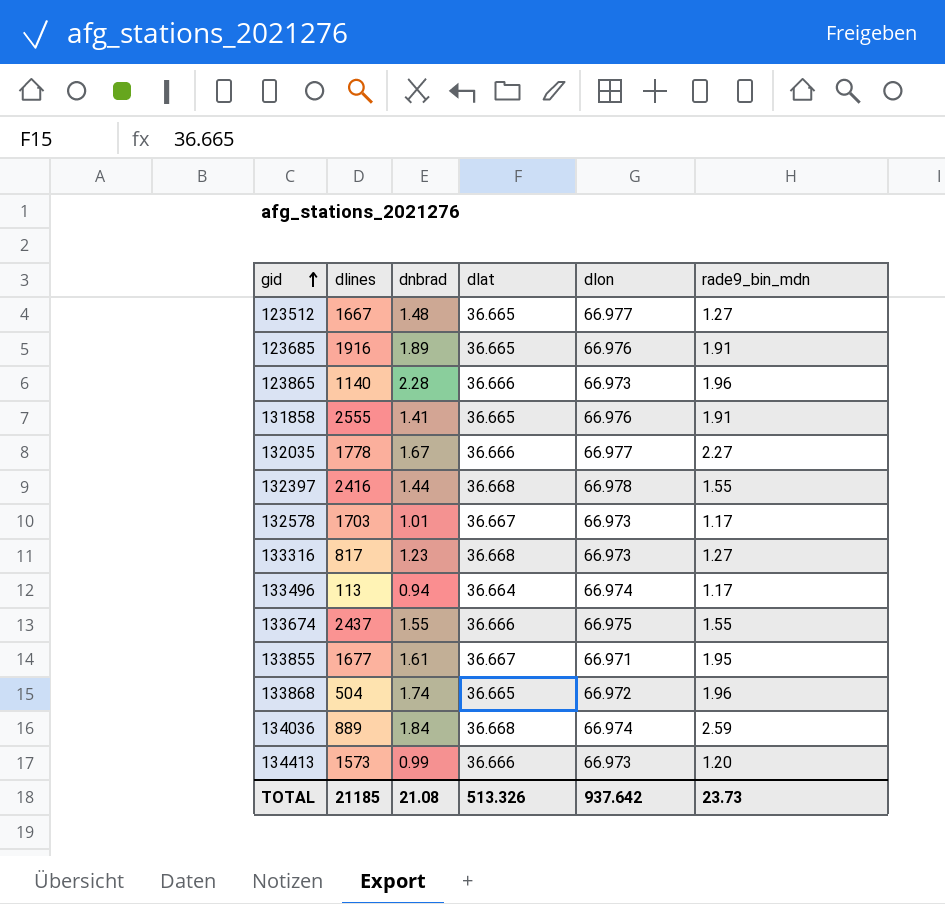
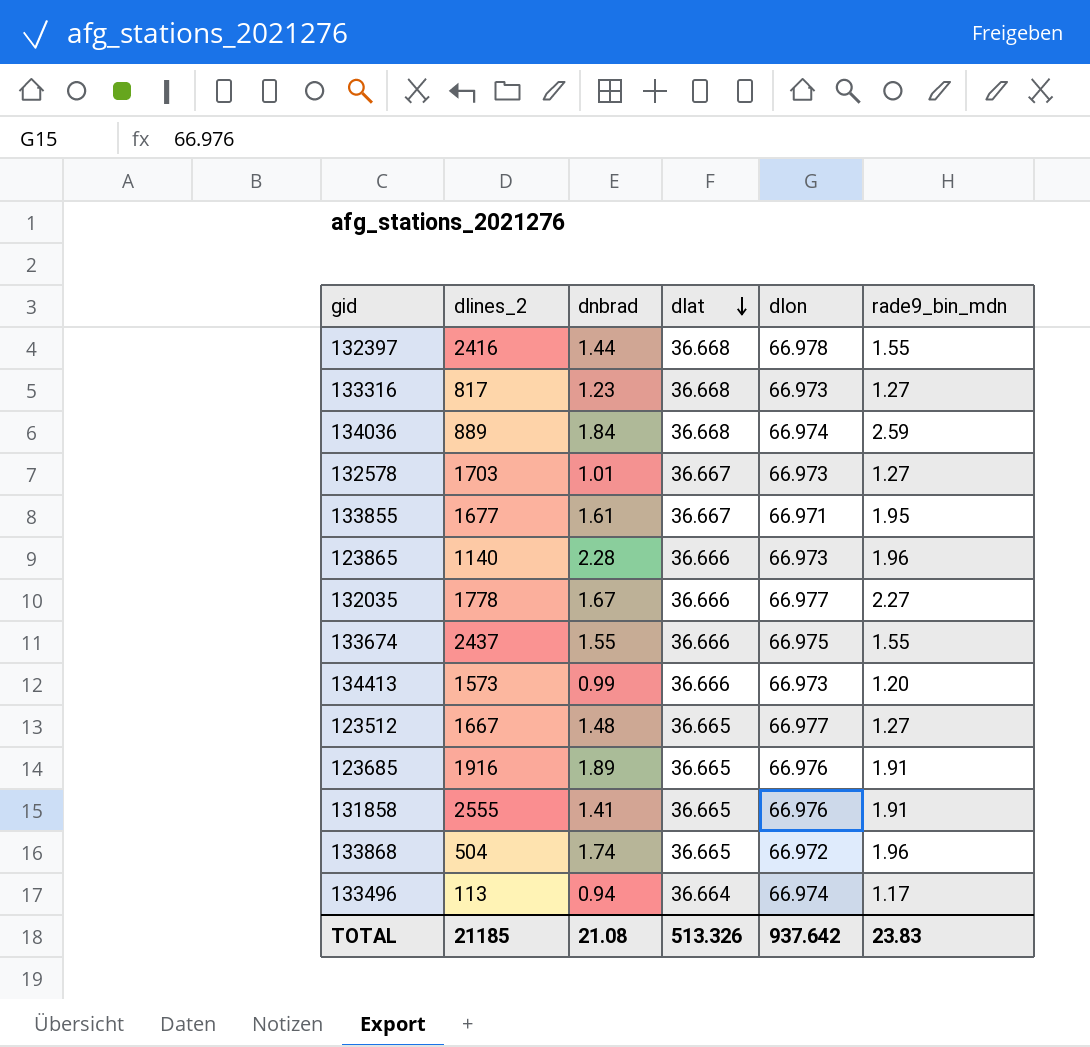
row order: gid ascending -> dlat descending
column name: dlines -> dlines_2
132578 | rade9_bin_mdn: 1.17 -> 1.27
TOTAL | rade9_bin_mdn: 23.73 -> 23.83

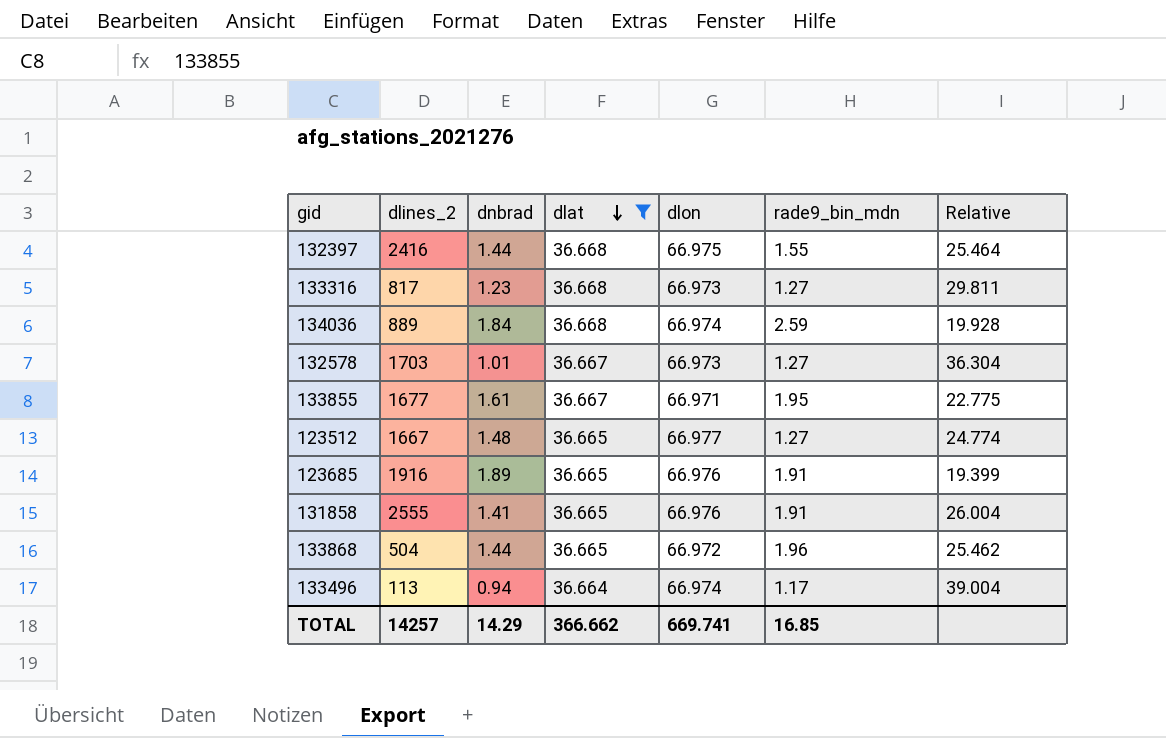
filter: none -> dlat != 36.666
column Relative | formula: none -> [dlat] / [dnbrad]
132397 | dlon: 66.978 -> 66.975
133868 | dnbrad: 1.74 -> 1.44
TOTAL | dlines_2: 21185 -> 14257
TOTAL | dnbrad: 21.08 -> 14.29
TOTAL | dlat: 513.326 -> 366.662
TOTAL | dlon: 937.642 -> 669.741
TOTAL | rade9_bin_mdn: 23.83 -> 16.85

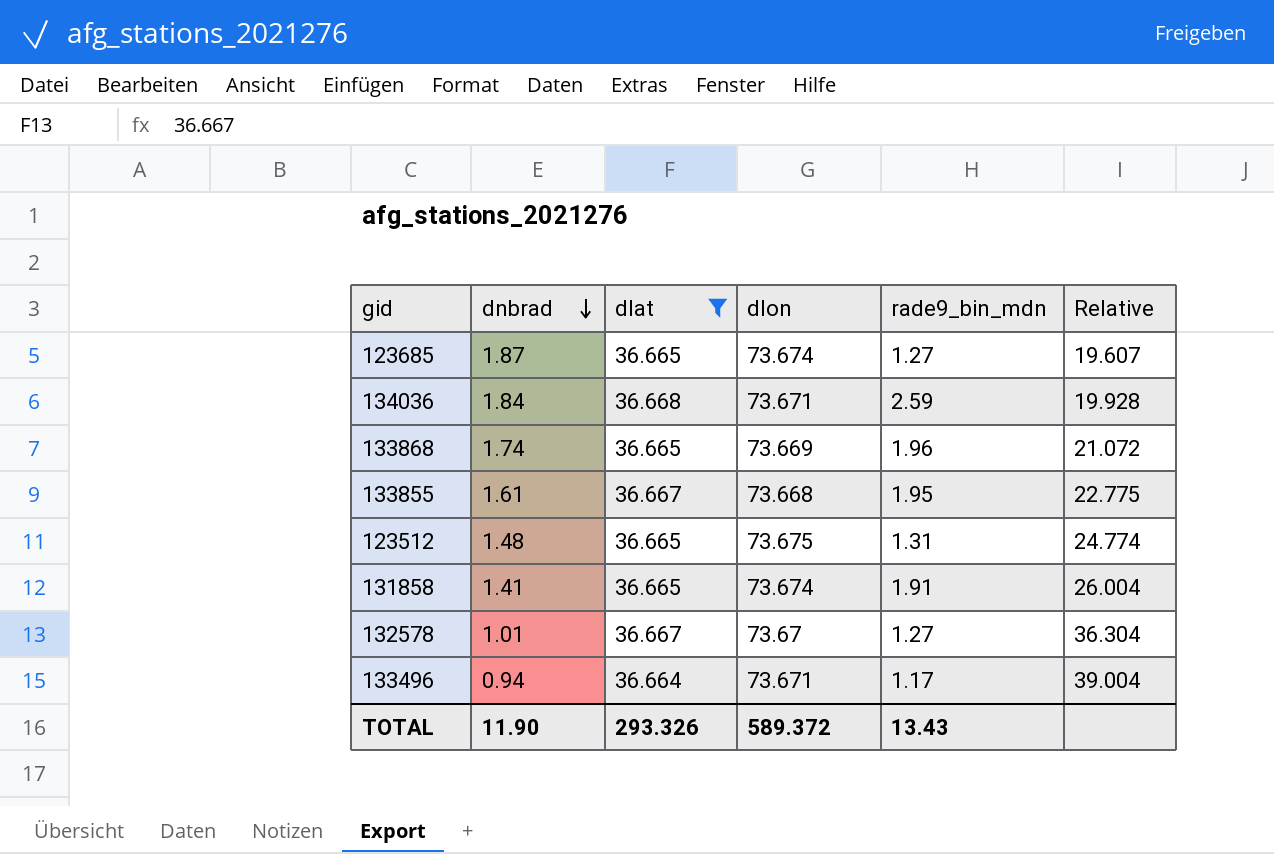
row order: dlat descending -> dnbrad descending
column dlines_2 | position: 2 -> none
row 132397: 2416 | 1.44 | 36.668 | 66.975 | 1.55 | 25.464 -> none
row 133316: 817 | 1.23 | 36.668 | 66.973 | 1.27 | 29.811 -> none
123685 | dnbrad: 1.89 -> 1.87
123685 | dlon: 66.976 -> 73.674
123685 | rade9_bin_mdn: 1.91 -> 1.27
123685 | Relative: 19.399 -> 19.607
134036 | dlon: 66.974 -> 73.671
133868 | dnbrad: 1.44 -> 1.74
133868 | dlon: 66.972 -> 73.669
133868 | Relative: 25.462 -> 21.072
133855 | dlon: 66.971 -> 73.668
123512 | dlon: 66.977 -> 73.675
123512 | rade9_bin_mdn: 1.27 -> 1.31
131858 | dlon: 66.976 -> 73.674
132578 | dlon: 66.973 -> 73.67
133496 | dlon: 66.974 -> 73.671
TOTAL | dnbrad: 14.29 -> 11.90
TOTAL | dlat: 366.662 -> 293.326
TOTAL | dlon: 669.741 -> 589.372
TOTAL | rade9_bin_mdn: 16.85 -> 13.43

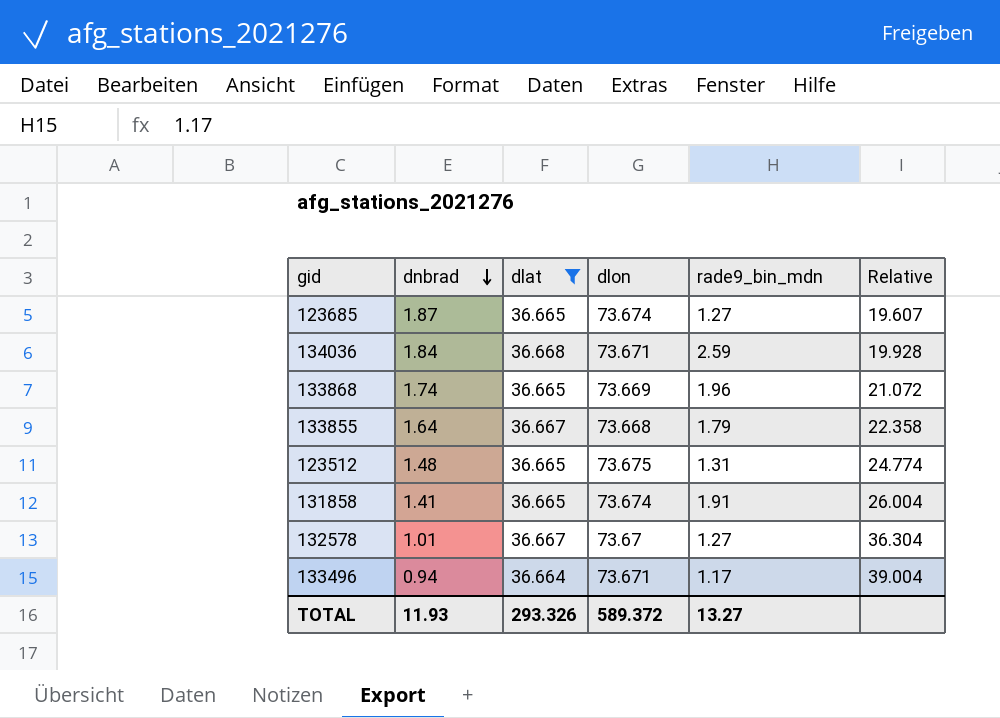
133855 | dnbrad: 1.61 -> 1.64
133855 | rade9_bin_mdn: 1.95 -> 1.79
133855 | Relative: 22.775 -> 22.358
TOTAL | dnbrad: 11.90 -> 11.93
TOTAL | rade9_bin_mdn: 13.43 -> 13.27

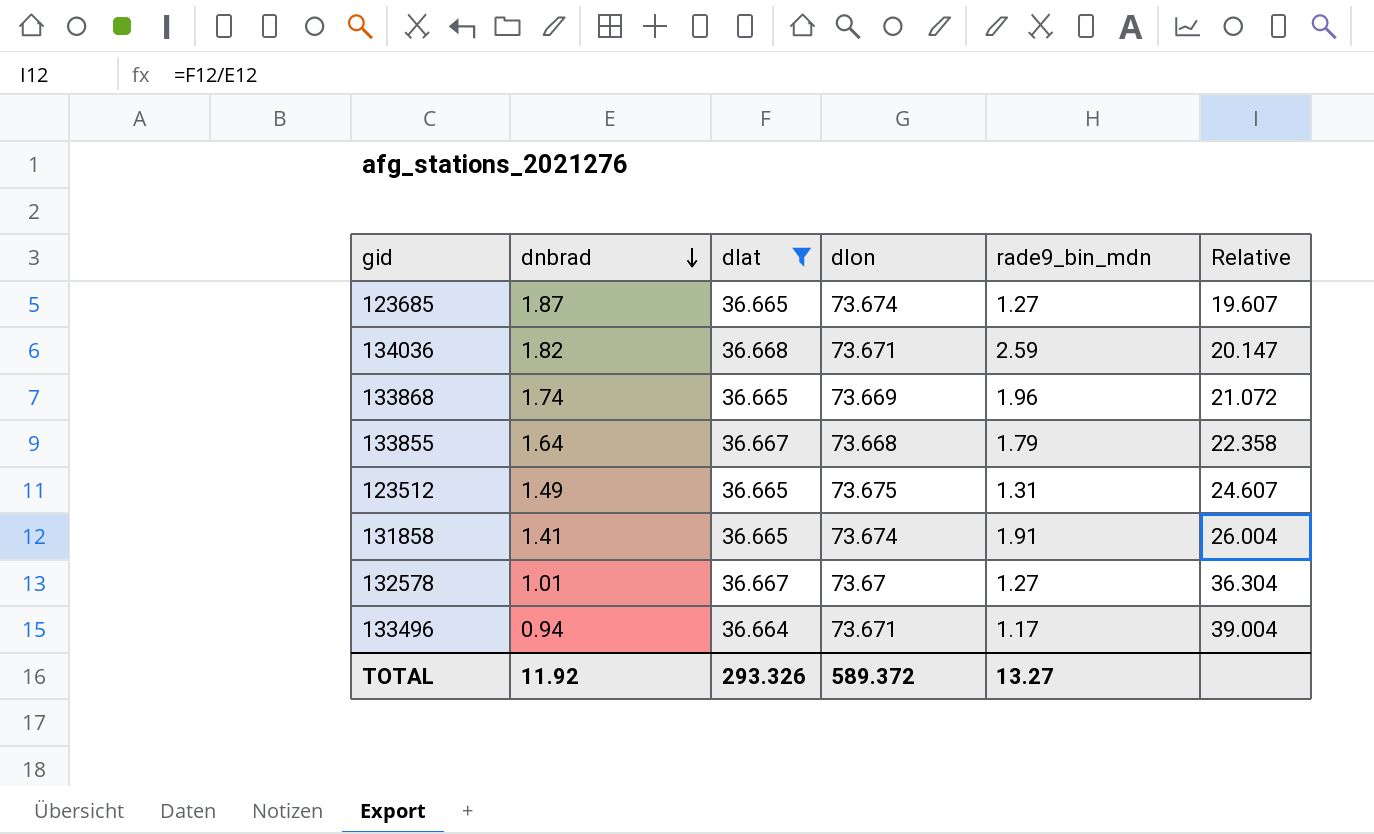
134036 | dnbrad: 1.84 -> 1.82
134036 | Relative: 19.928 -> 20.147
123512 | dnbrad: 1.48 -> 1.49
123512 | Relative: 24.774 -> 24.607
TOTAL | dnbrad: 11.93 -> 11.92

